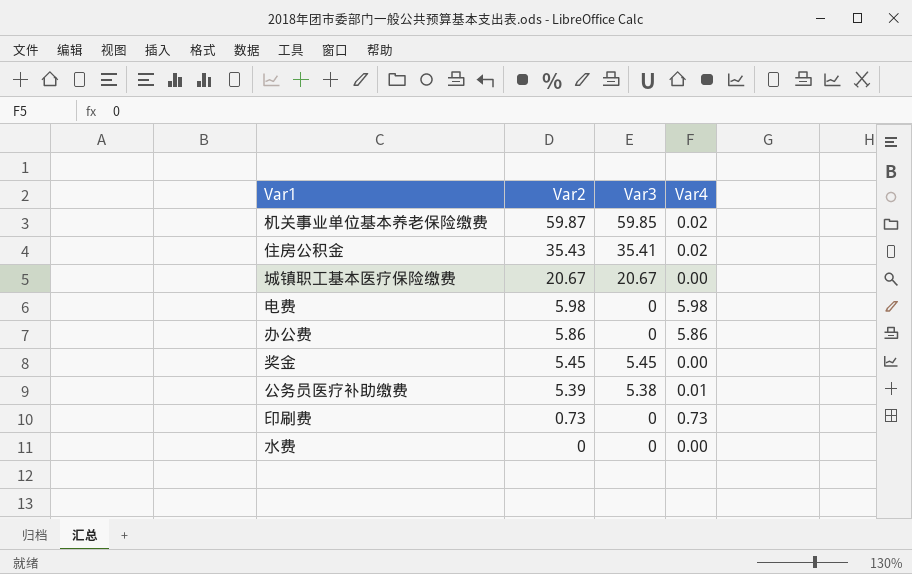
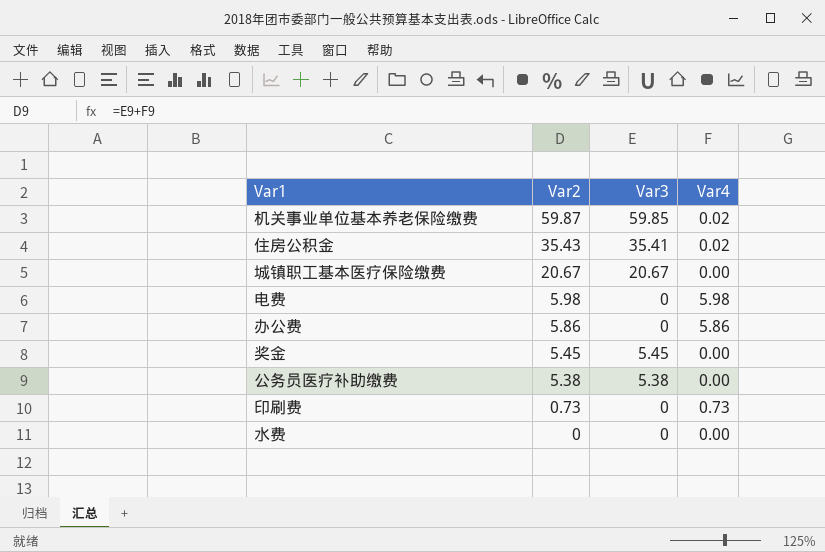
公务员医疗补助缴费 | Var2: 5.39 -> 5.38
公务员医疗补助缴费 | Var4: 0.01 -> 0.00

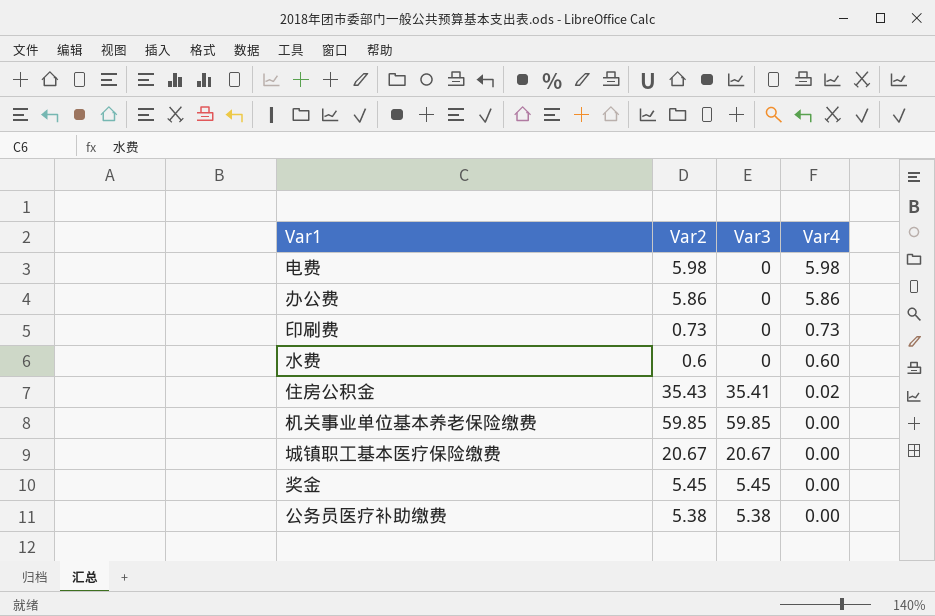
row order: Var2 descending -> Var4 descending
水费 | Var2: 0 -> 0.6
水费 | Var4: 0.00 -> 0.60
机关事业单位基本养老保险缴费 | Var2: 59.87 -> 59.85
机关事业单位基本养老保险缴费 | Var4: 0.02 -> 0.00

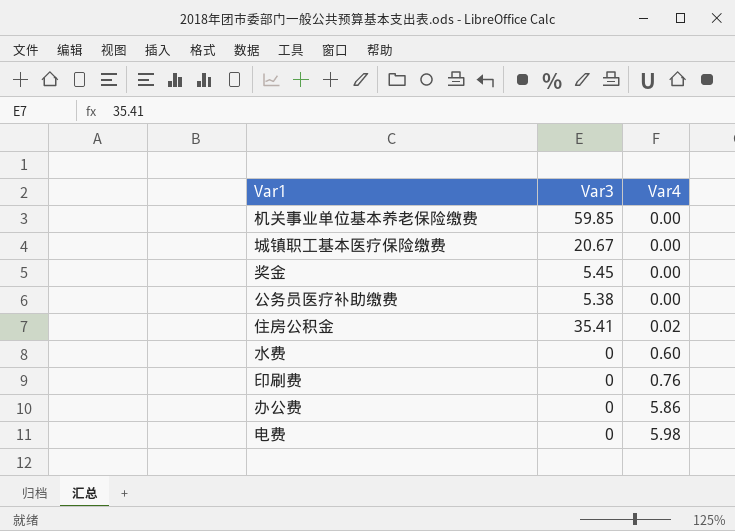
row order: Var4 descending -> Var4 ascending
column Var2 | formula: [Var3] + [Var4] -> none
印刷费 | Var4: 0.73 -> 0.76

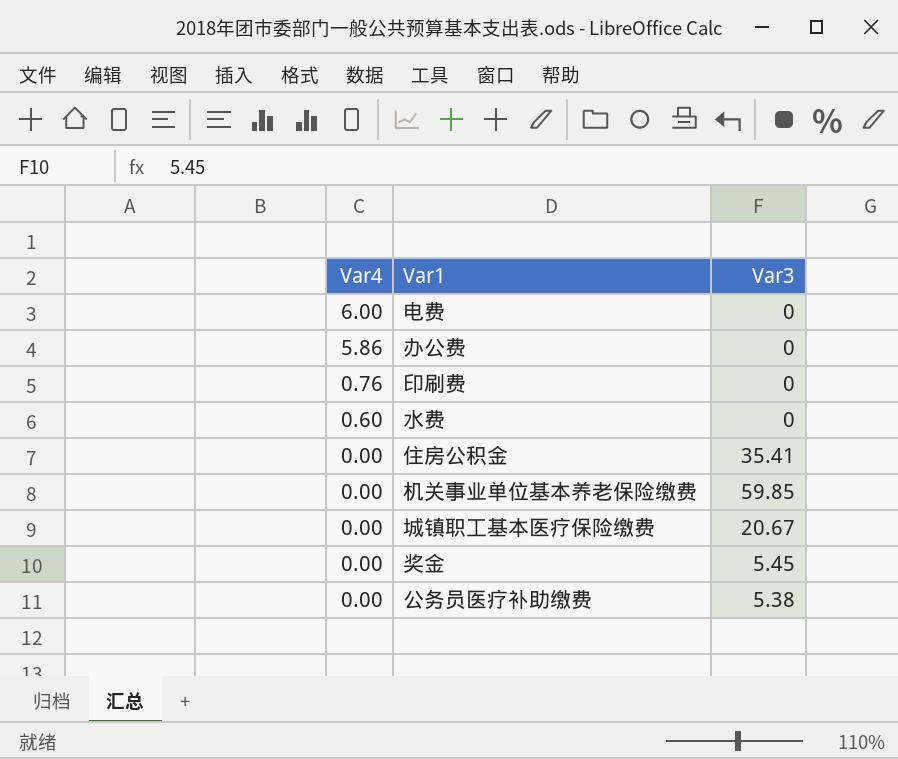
row order: Var4 ascending -> Var4 descending
column Var4 | position: 3 -> 1
电费 | Var4: 5.98 -> 6.00
住房公积金 | Var4: 0.02 -> 0.00

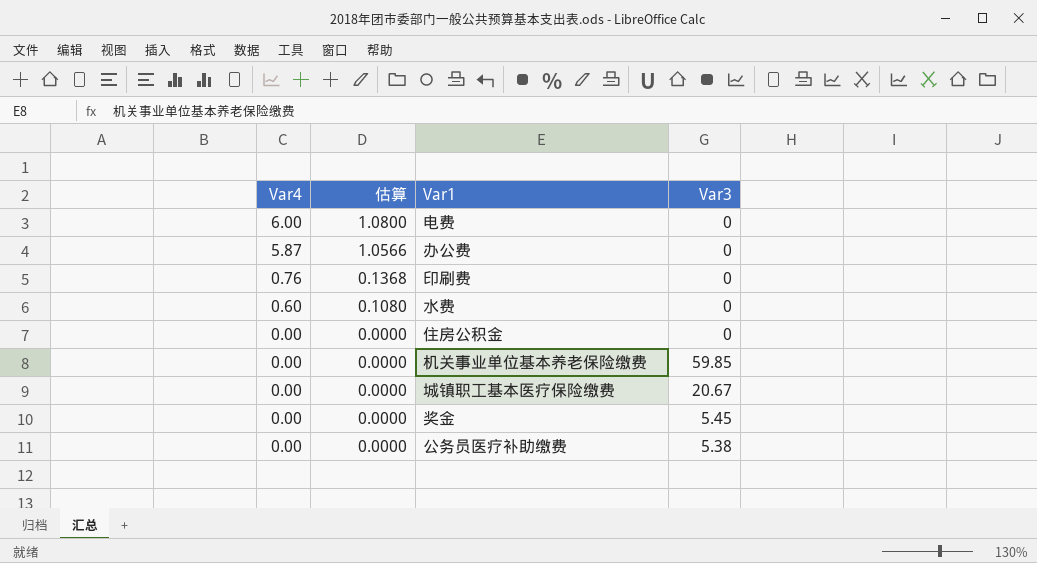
column 估算 | formula: none -> [Var4] * 0.18
办公费 | Var4: 5.86 -> 5.87
住房公积金 | Var3: 35.41 -> 0

